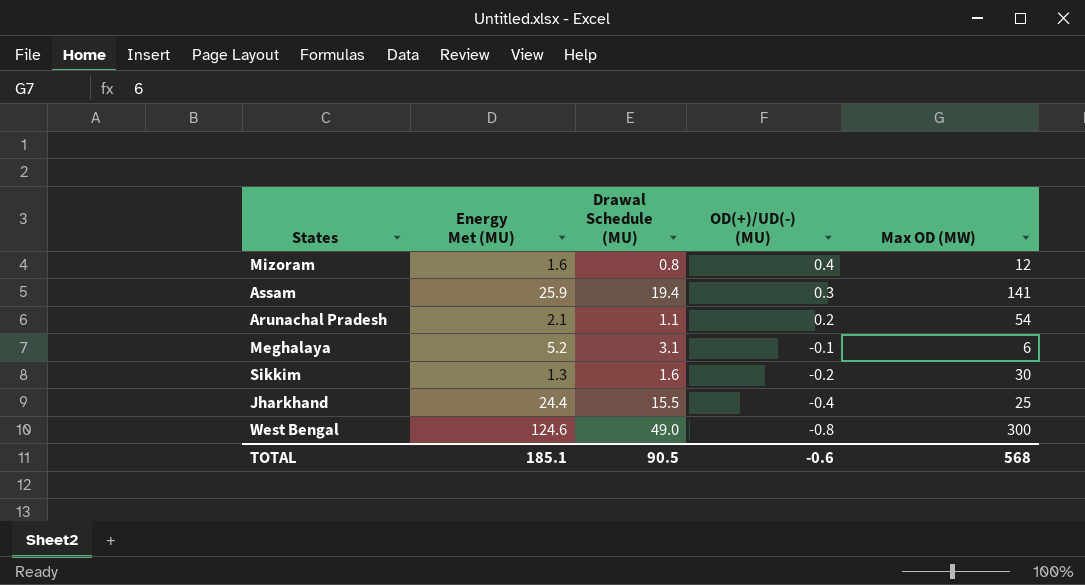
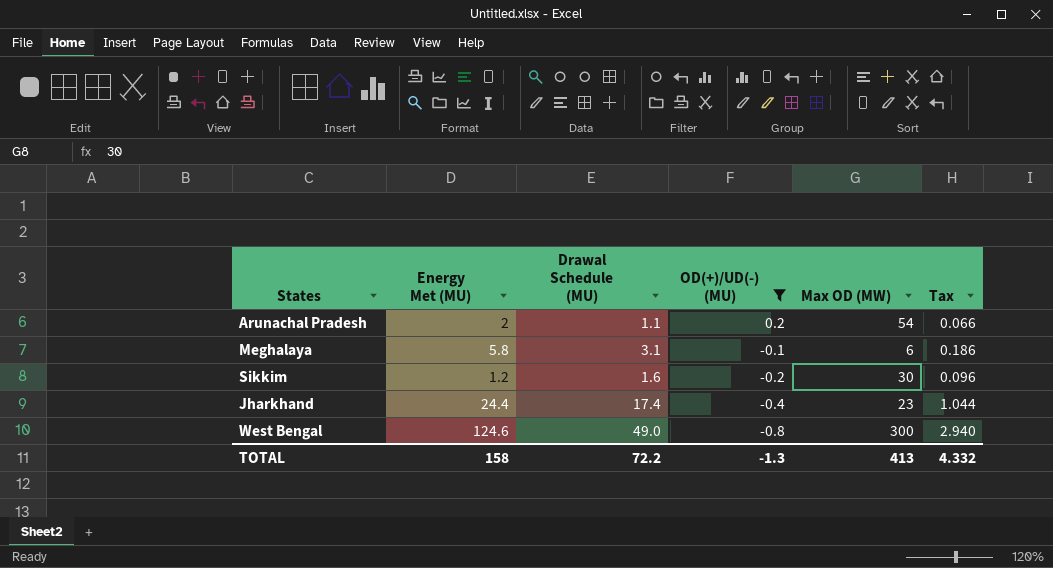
filter: none -> OD(+)/UD(-) (MU) <= 0.2
column Tax | formula: none -> [Drawal Schedule (MU)] * 0.06
Arunachal Pradesh | Energy Met (MU): 2.1 -> 2
Meghalaya | Energy Met (MU): 5.2 -> 5.8
Sikkim | Energy Met (MU): 1.3 -> 1.2
Jharkhand | Drawal Schedule (MU): 15.5 -> 17.4
Jharkhand | Max OD (MW): 25 -> 23
TOTAL | Energy Met (MU): 185.1 -> 158
TOTAL | Drawal Schedule (MU): 90.5 -> 72.2
TOTAL | OD(+)/UD(-) (MU): -0.6 -> -1.3
TOTAL | Max OD (MW): 568 -> 413

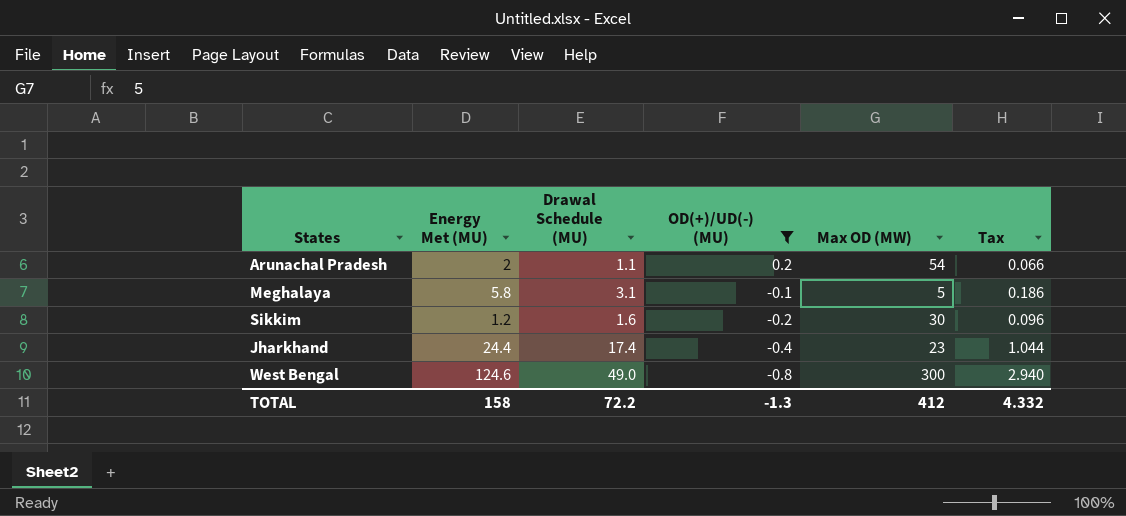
Meghalaya | Max OD (MW): 6 -> 5
TOTAL | Max OD (MW): 413 -> 412

